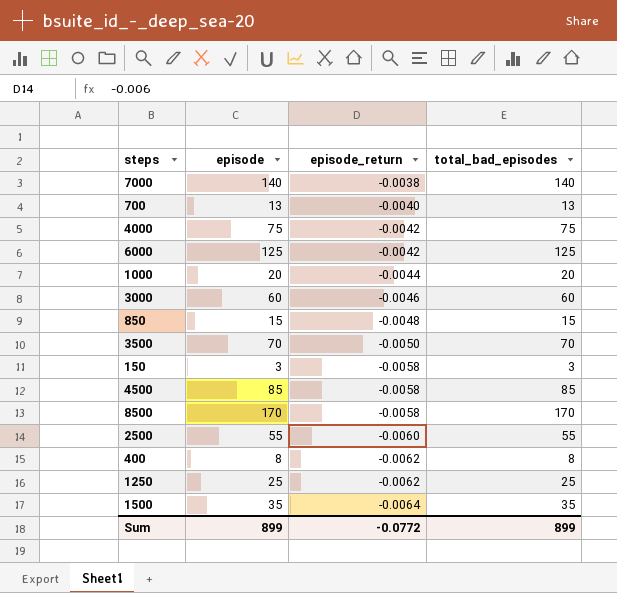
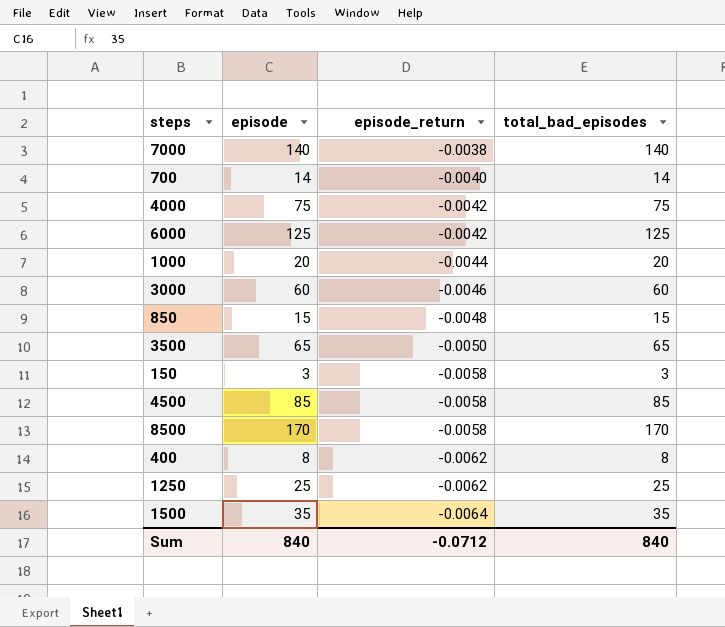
row 2500: 55 | -0.0060 | 55 -> none
700 | episode: 13 -> 14
700 | total_bad_episodes: 13 -> 14
3500 | episode: 70 -> 65
3500 | total_bad_episodes: 70 -> 65
Sum | episode: 899 -> 840
Sum | episode_return: -0.0772 -> -0.0712
Sum | total_bad_episodes: 899 -> 840

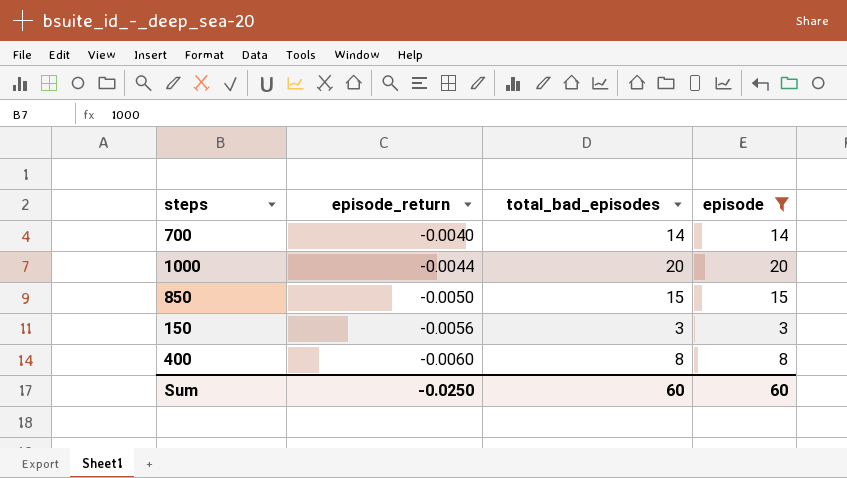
filter: none -> episode <= 20
column episode | position: 2 -> 4
850 | episode_return: -0.0048 -> -0.0050
150 | episode_return: -0.0058 -> -0.0056
400 | episode_return: -0.0062 -> -0.0060
Sum | episode_return: -0.0712 -> -0.0250
Sum | total_bad_episodes: 840 -> 60
Sum | episode: 840 -> 60

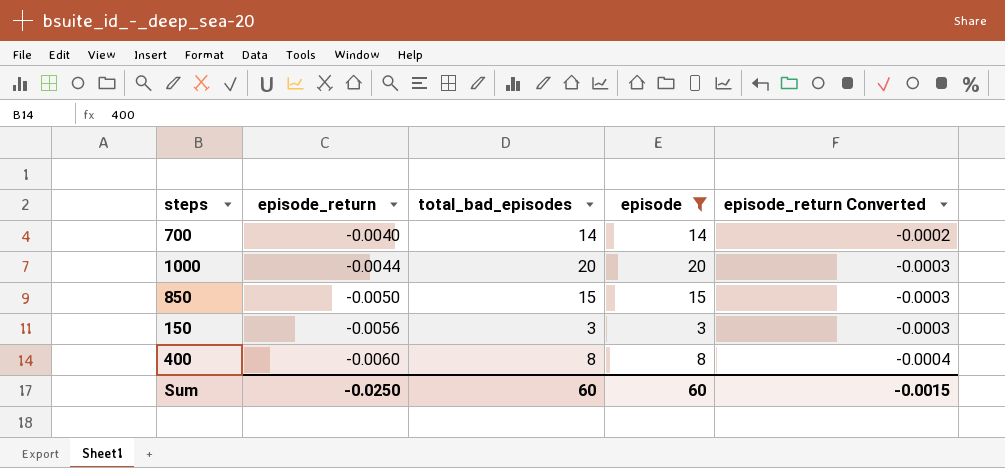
column episode_return Converted | formula: none -> [episode_return] * 0.06

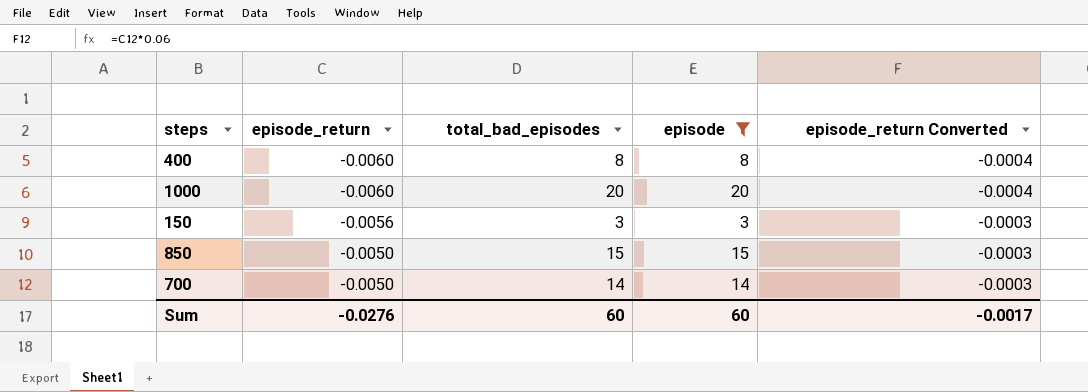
row order: episode_return descending -> episode_return ascending
1000 | episode_return: -0.0044 -> -0.0060
1000 | episode_return Converted: -0.0003 -> -0.0004
700 | episode_return: -0.0040 -> -0.0050
700 | episode_return Converted: -0.0002 -> -0.0003
Sum | episode_return: -0.0250 -> -0.0276
Sum | episode_return Converted: -0.0015 -> -0.0017

